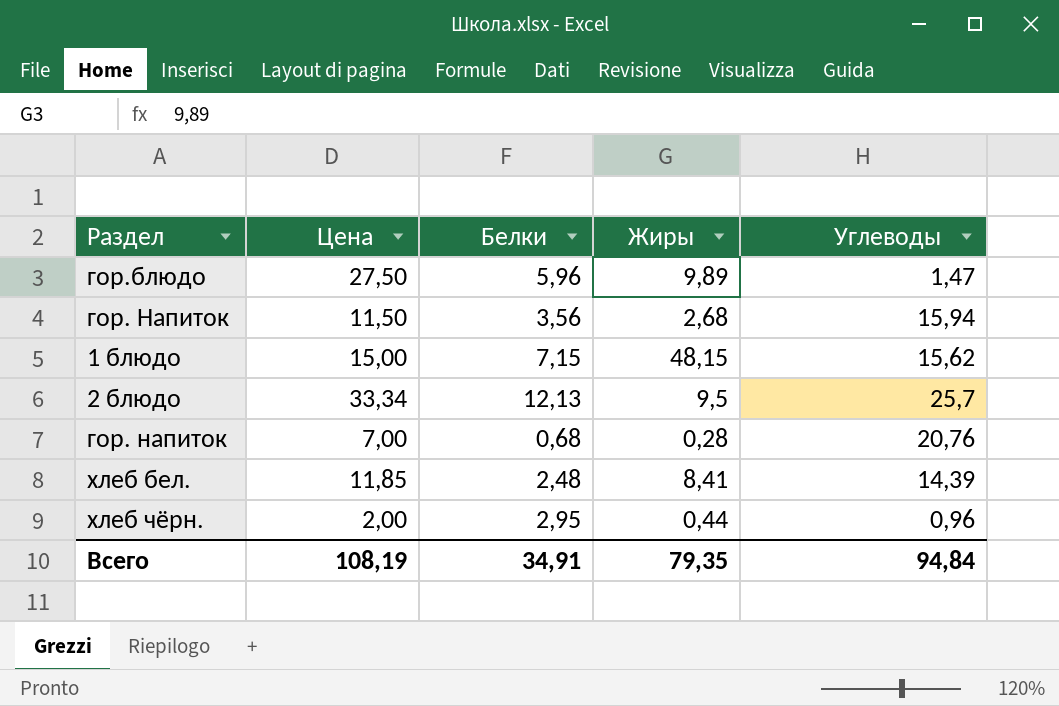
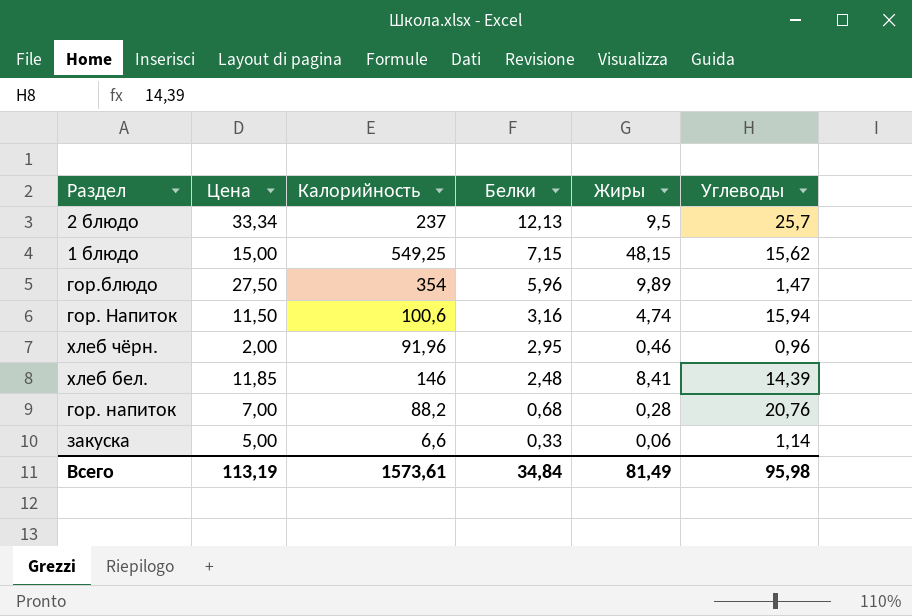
row order: none -> Белки descending
column Калорийность | position: none -> 3
гор. Напиток | Белки: 3,56 -> 3,16
гор. Напиток | Жиры: 2,68 -> 4,74
хлеб чёрн. | Жиры: 0,44 -> 0,46
row закуска: none -> 5,00 | 6,6 | 0,33 | 0,06 | 1,14
Всего | Цена: 108,19 -> 113,19
Всего | Белки: 34,91 -> 34,84
Всего | Жиры: 79,35 -> 81,49
Всего | Углеводы: 94,84 -> 95,98

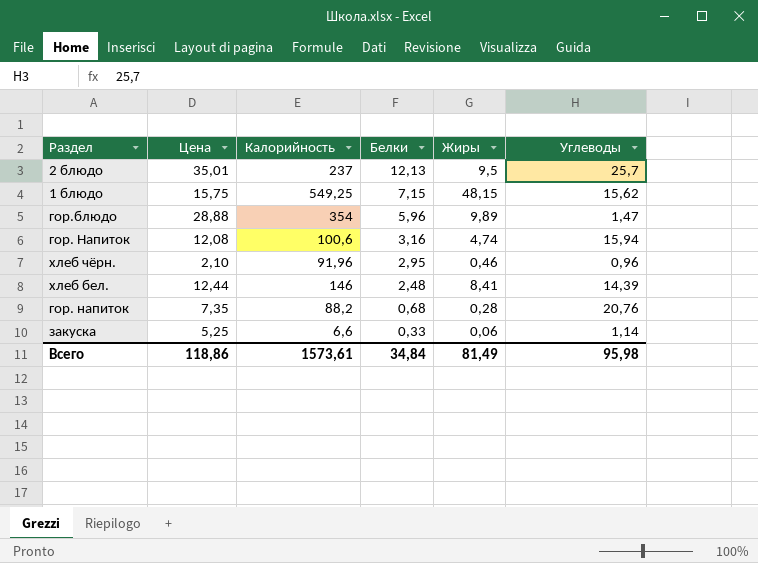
2 блюдо | Цена: 33,34 -> 35,01
1 блюдо | Цена: 15,00 -> 15,75
гор.блюдо | Цена: 27,50 -> 28,88
гор. Напиток | Цена: 11,50 -> 12,08
хлеб чёрн. | Цена: 2,00 -> 2,10
хлеб бел. | Цена: 11,85 -> 12,44
гор. напиток | Цена: 7,00 -> 7,35
закуска | Цена: 5,00 -> 5,25
Всего | Цена: 113,19 -> 118,86

